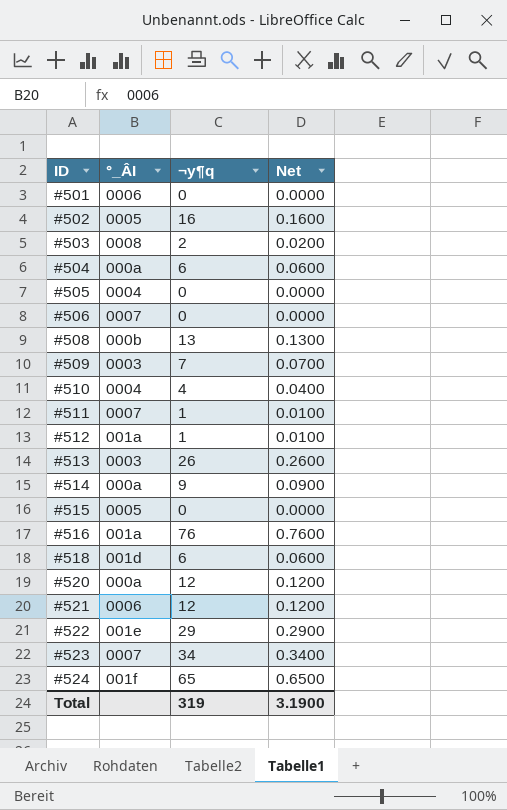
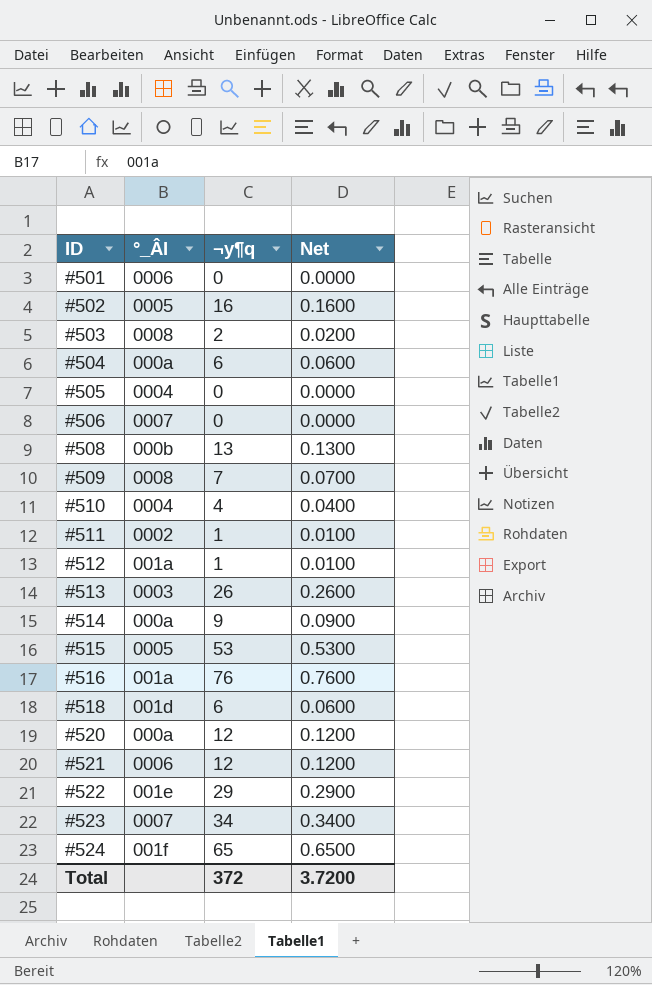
#509 | °_ÂI: 0003 -> 0008
#511 | °_ÂI: 0007 -> 0002
#515 | ¬y¶q: 0 -> 53
#515 | Net: 0.0000 -> 0.5300
Total | ¬y¶q: 319 -> 372
Total | Net: 3.1900 -> 3.7200

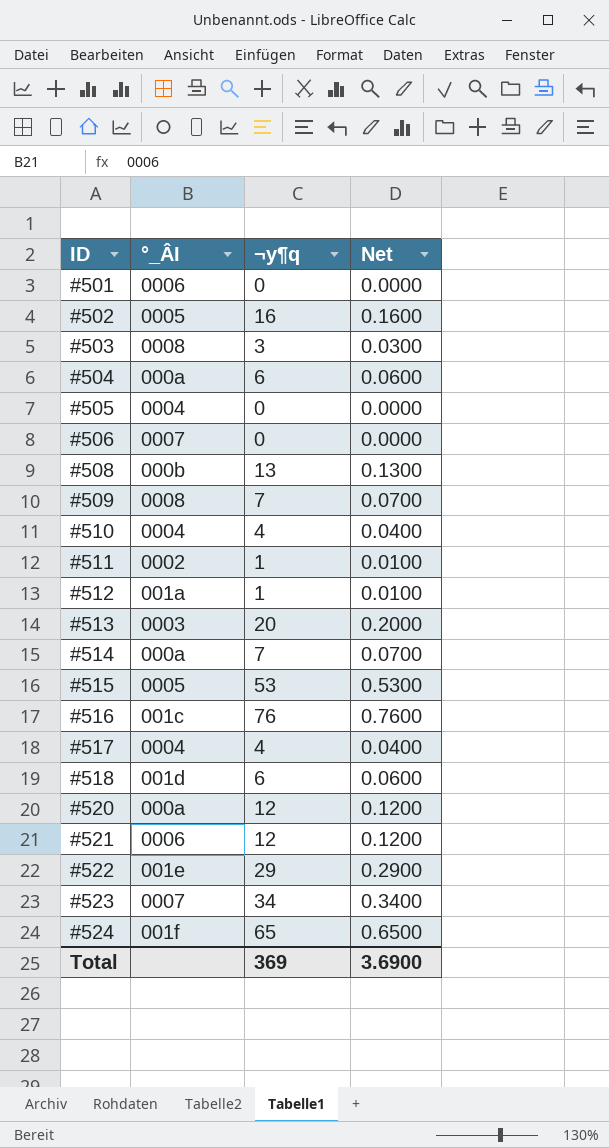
#503 | ¬y¶q: 2 -> 3
#503 | Net: 0.0200 -> 0.0300
#513 | ¬y¶q: 26 -> 20
#513 | Net: 0.2600 -> 0.2000
#514 | ¬y¶q: 9 -> 7
#514 | Net: 0.0900 -> 0.0700
#516 | °_ÂI: 001a -> 001c
row #517: none -> 0004 | 4 | 0.0400
Total | ¬y¶q: 372 -> 369
Total | Net: 3.7200 -> 3.6900

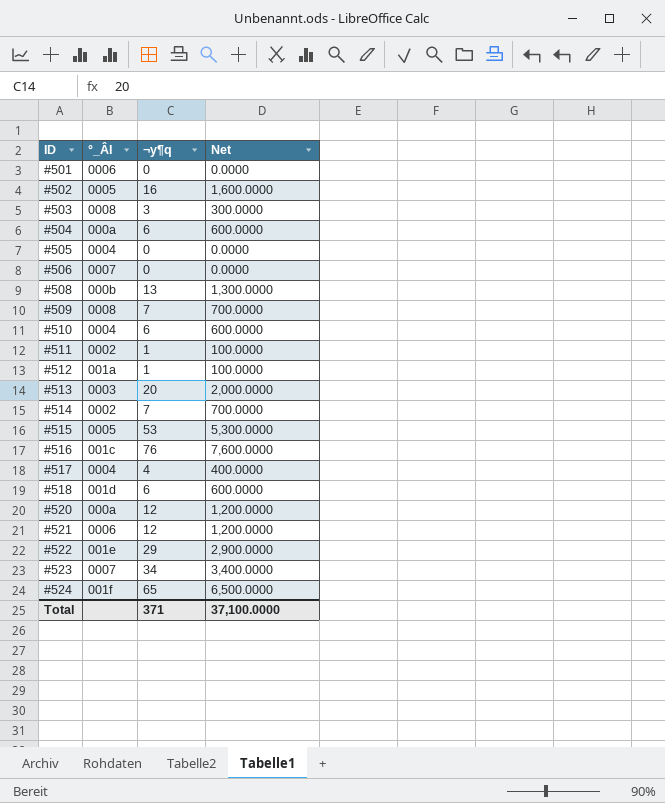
column Net | formula: [¬y¶q] * 0.01 -> [¬y¶q] * 100
#510 | ¬y¶q: 4 -> 6
#514 | °_ÂI: 000a -> 0002
Total | ¬y¶q: 369 -> 371
Total | Net: 3.6900 -> 37,100.0000

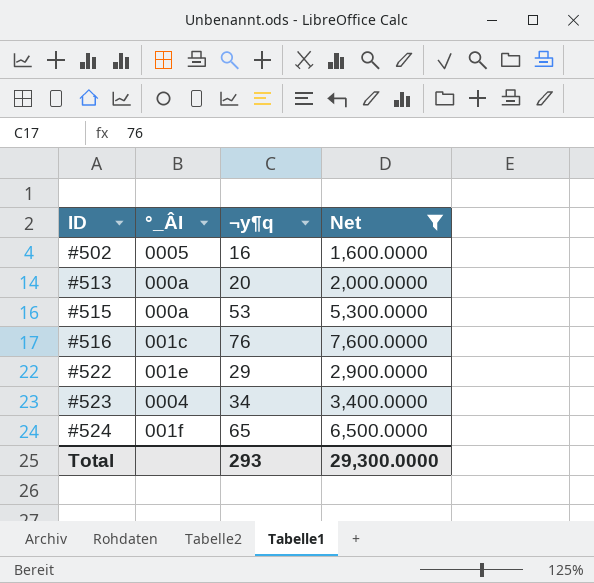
filter: none -> Net >= 1,600.0000
#513 | °_ÂI: 0003 -> 000a
#515 | °_ÂI: 0005 -> 000a
#523 | °_ÂI: 0007 -> 0004
Total | ¬y¶q: 371 -> 293
Total | Net: 37,100.0000 -> 29,300.0000

